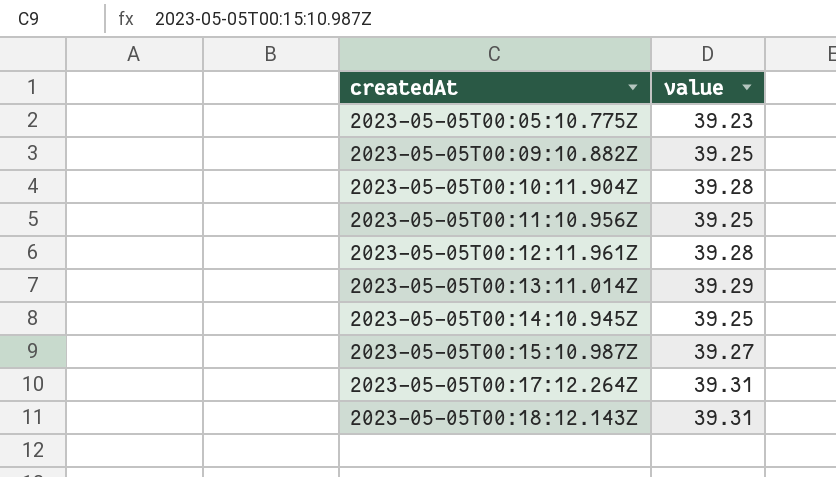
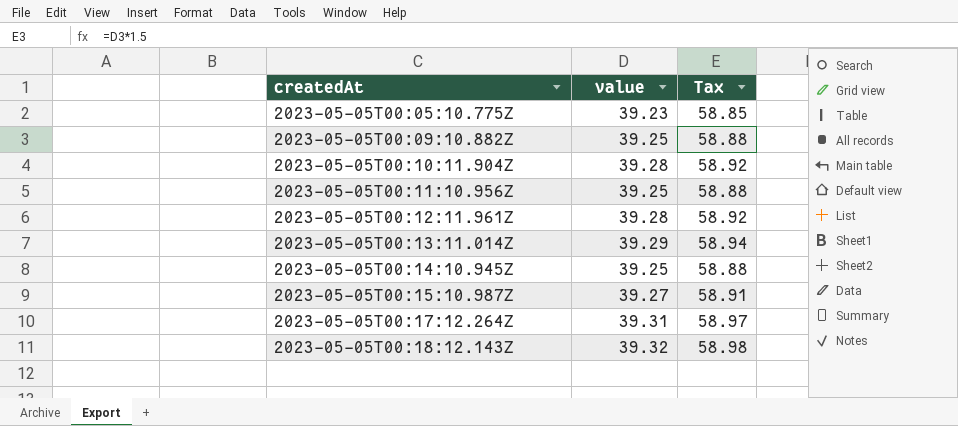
column Tax | formula: none -> [value] * 1.5
2023-05-05T00:18:12.143Z | value: 39.31 -> 39.32

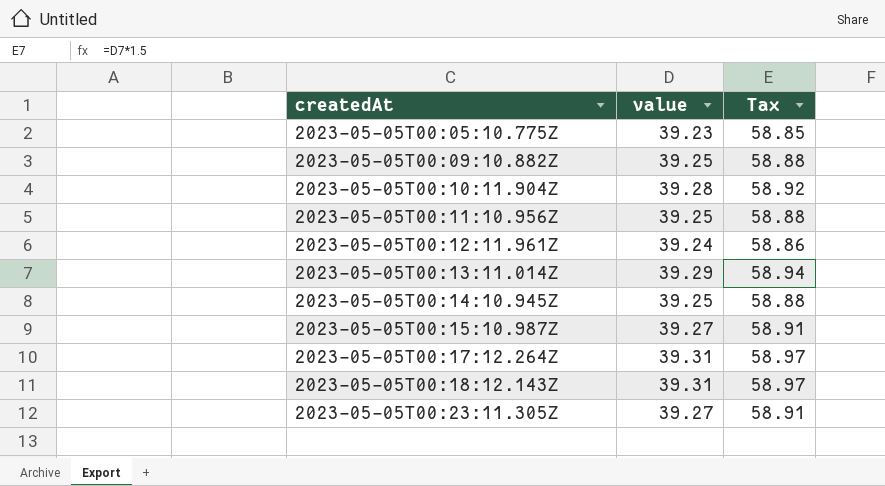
2023-05-05T00:12:11.961Z | value: 39.28 -> 39.24
2023-05-05T00:12:11.961Z | Tax: 58.92 -> 58.86
2023-05-05T00:18:12.143Z | value: 39.32 -> 39.31
2023-05-05T00:18:12.143Z | Tax: 58.98 -> 58.97
row 2023-05-05T00:23:11.305Z: none -> 39.27 | 58.91

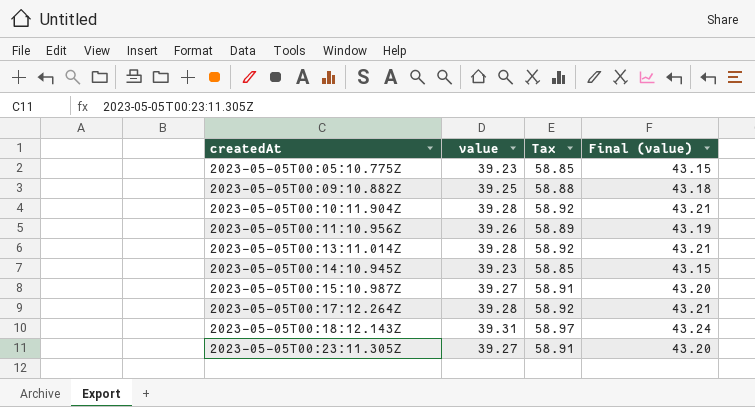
column Final (value) | formula: none -> [value] * 1.1
row 2023-05-05T00:12:11.961Z: 39.24 | 58.86 -> none
2023-05-05T00:11:10.956Z | value: 39.25 -> 39.26
2023-05-05T00:11:10.956Z | Tax: 58.88 -> 58.89
2023-05-05T00:13:11.014Z | value: 39.29 -> 39.28
2023-05-05T00:13:11.014Z | Tax: 58.94 -> 58.92
2023-05-05T00:14:10.945Z | value: 39.25 -> 39.23
2023-05-05T00:14:10.945Z | Tax: 58.88 -> 58.85
2023-05-05T00:17:12.264Z | value: 39.31 -> 39.28
2023-05-05T00:17:12.264Z | Tax: 58.97 -> 58.92

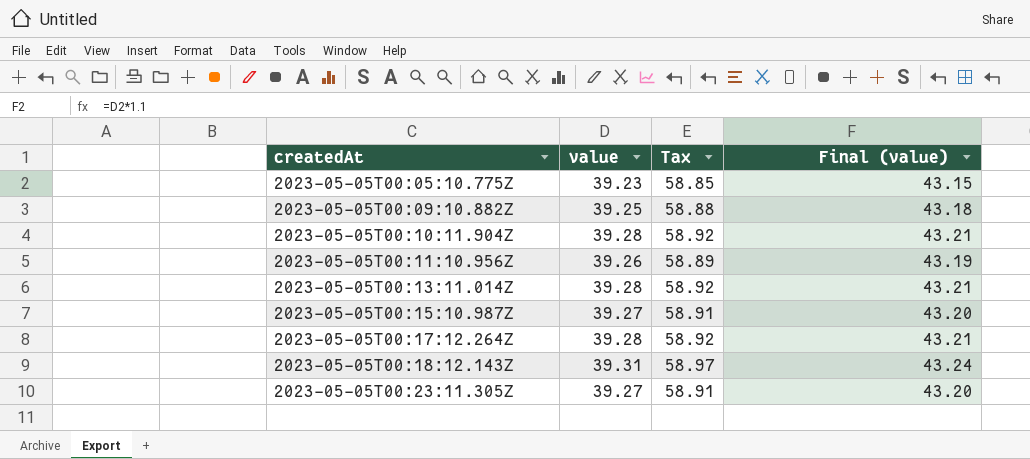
row 2023-05-05T00:14:10.945Z: 39.23 | 58.85 | 43.15 -> none

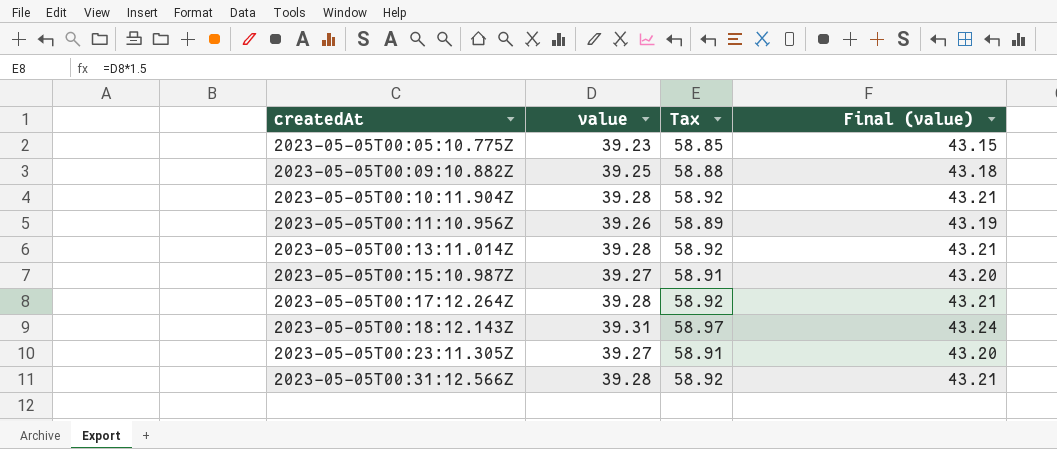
row 2023-05-05T00:31:12.566Z: none -> 39.28 | 58.92 | 43.21

